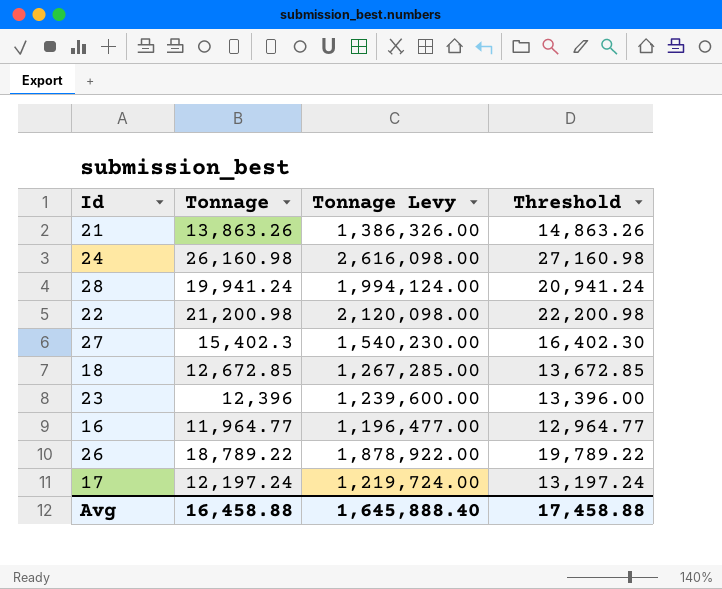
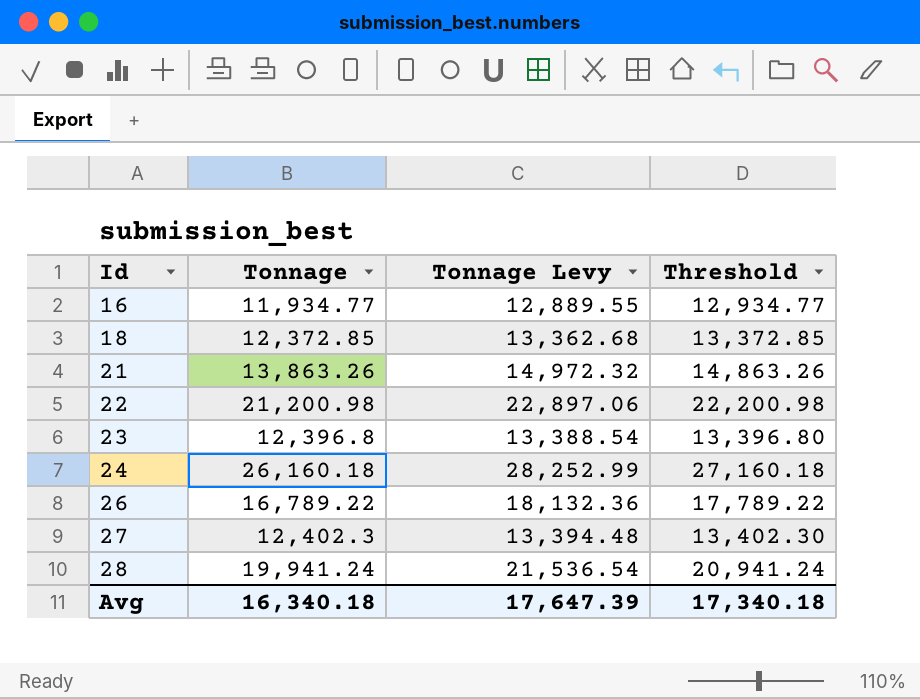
row order: none -> Id ascending
column Tonnage Levy | formula: [Tonnage] * 100 -> [Tonnage] * 1.08
row 17: 12,197.24 | 1,219,724.00 | 13,197.24 -> none
16 | Tonnage: 11,964.77 -> 11,934.77
16 | Threshold: 12,964.77 -> 12,934.77
18 | Tonnage: 12,672.85 -> 12,372.85
18 | Threshold: 13,672.85 -> 13,372.85
23 | Tonnage: 12,396 -> 12,396.8
23 | Threshold: 13,396.00 -> 13,396.80
24 | Tonnage: 26,160.98 -> 26,160.18
24 | Threshold: 27,160.98 -> 27,160.18
26 | Tonnage: 18,789.22 -> 16,789.22
26 | Threshold: 19,789.22 -> 17,789.22
27 | Tonnage: 15,402.3 -> 12,402.3
27 | Threshold: 16,402.30 -> 13,402.30
Avg | Tonnage: 16,458.88 -> 16,340.18
Avg | Tonnage Levy: 1,645,888.40 -> 17,647.39
Avg | Threshold: 17,458.88 -> 17,340.18

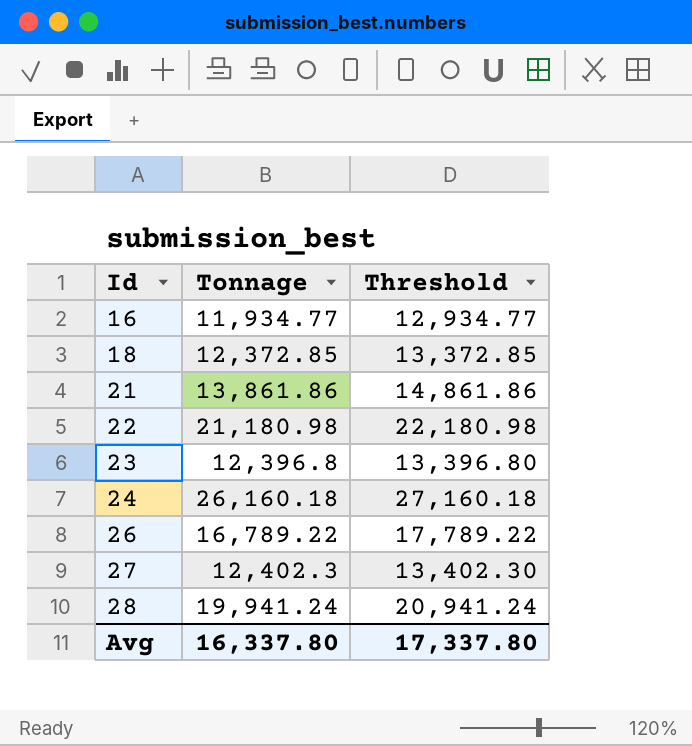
column Tonnage Levy | formula: [Tonnage] * 1.08 -> none
21 | Tonnage: 13,863.26 -> 13,861.86
21 | Threshold: 14,863.26 -> 14,861.86
22 | Tonnage: 21,200.98 -> 21,180.98
22 | Threshold: 22,200.98 -> 22,180.98
Avg | Tonnage: 16,340.18 -> 16,337.80
Avg | Threshold: 17,340.18 -> 17,337.80

